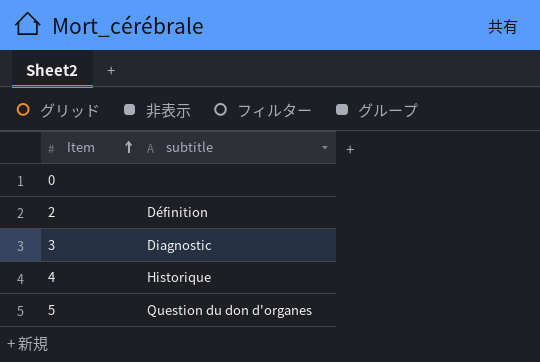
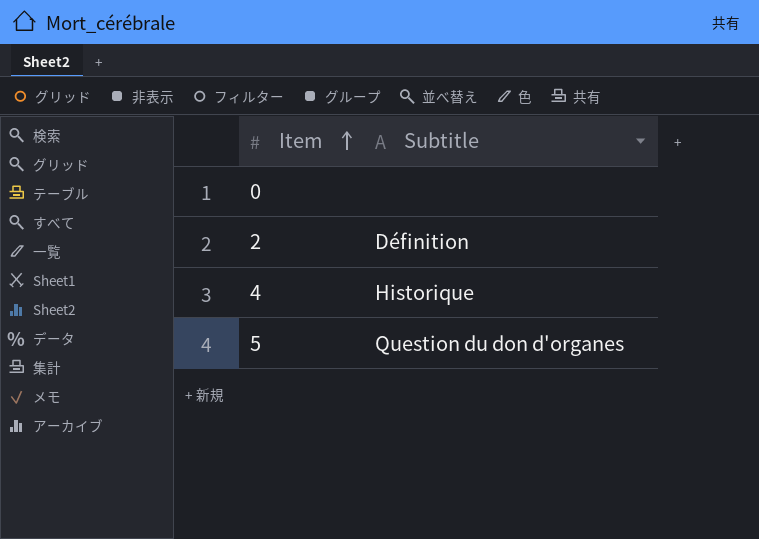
column name: subtitle -> Subtitle
row 3: Diagnostic -> none

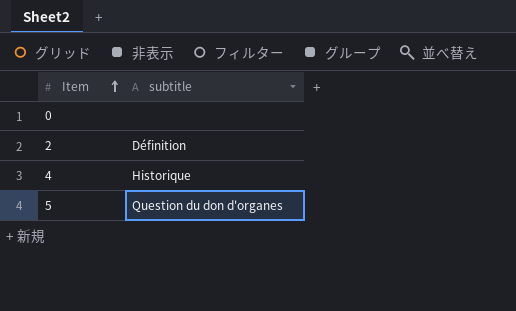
column name: Subtitle -> subtitle

